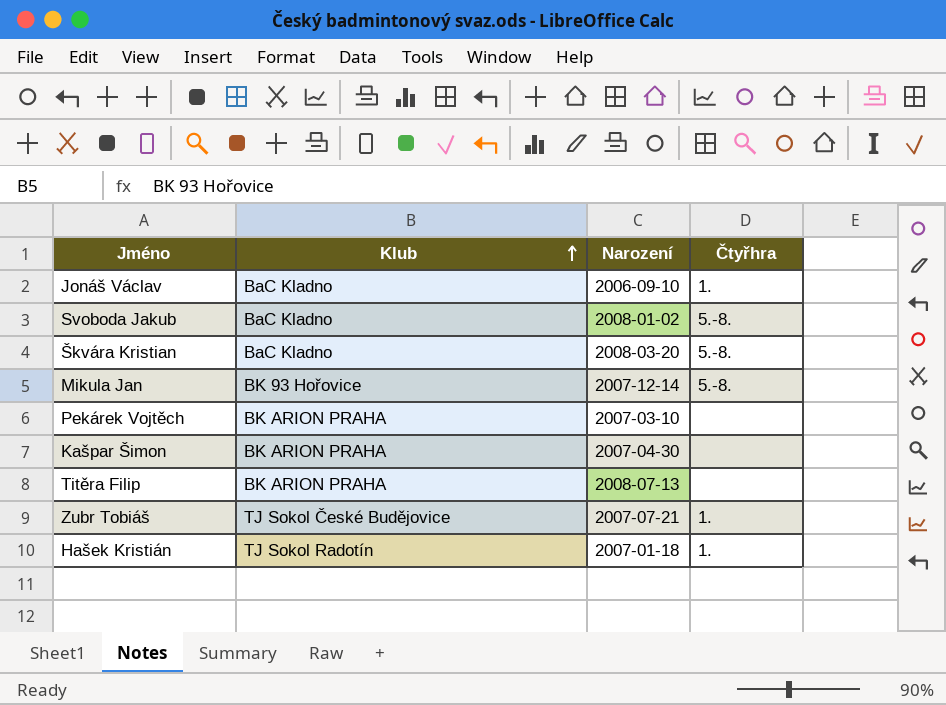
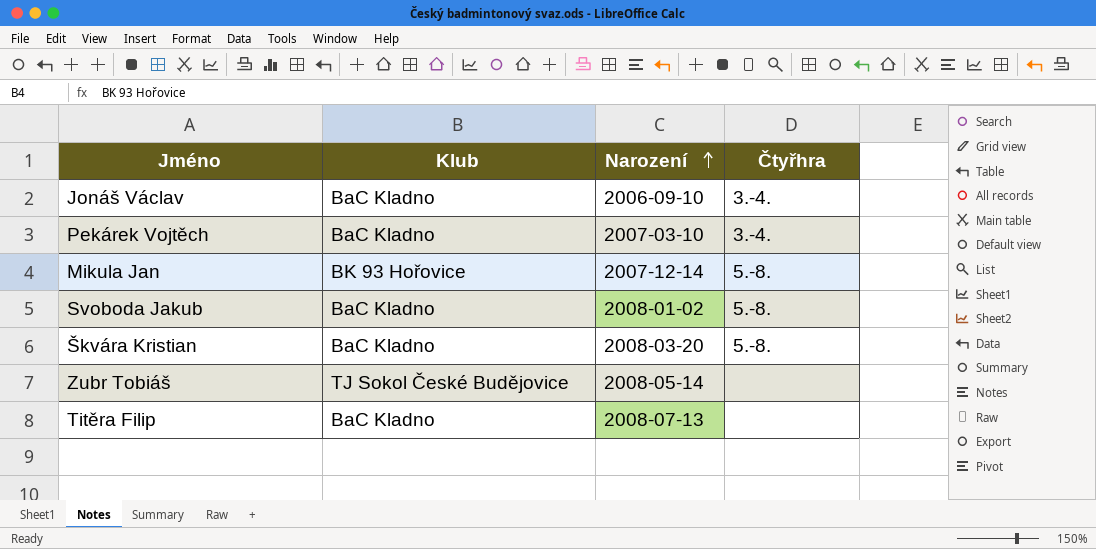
row order: Klub ascending -> Narození ascending
row Kašpar Šimon: BK ARION PRAHA | 2007-04-30 | none -> none
row Hašek Kristián: TJ Sokol Radotín | 2007-01-18 | 1. -> none
Jonáš Václav | Čtyřhra: 1. -> 3.-4.
Pekárek Vojtěch | Klub: BK ARION PRAHA -> BaC Kladno
Pekárek Vojtěch | Čtyřhra: none -> 3.-4.
Zubr Tobiáš | Narození: 2007-07-21 -> 2008-05-14
Zubr Tobiáš | Čtyřhra: 1. -> none
Titěra Filip | Klub: BK ARION PRAHA -> BaC Kladno

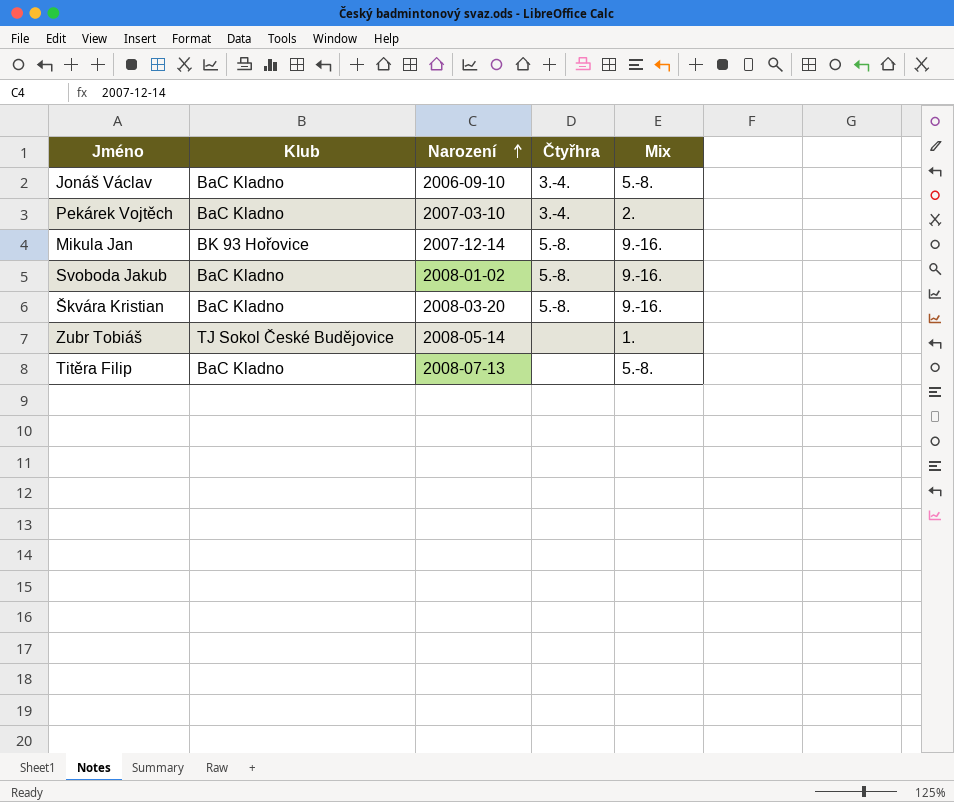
column Mix | position: none -> 5

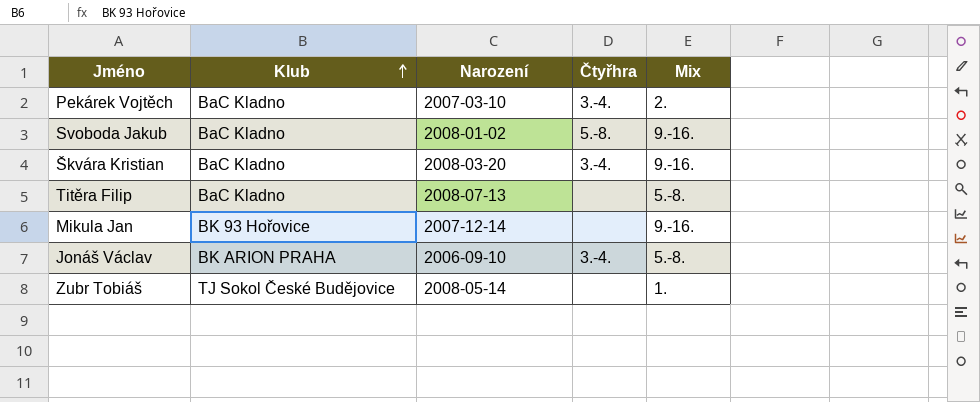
row order: Narození ascending -> Klub ascending
Škvára Kristian | Čtyřhra: 5.-8. -> 3.-4.
Mikula Jan | Čtyřhra: 5.-8. -> none
Jonáš Václav | Klub: BaC Kladno -> BK ARION PRAHA

